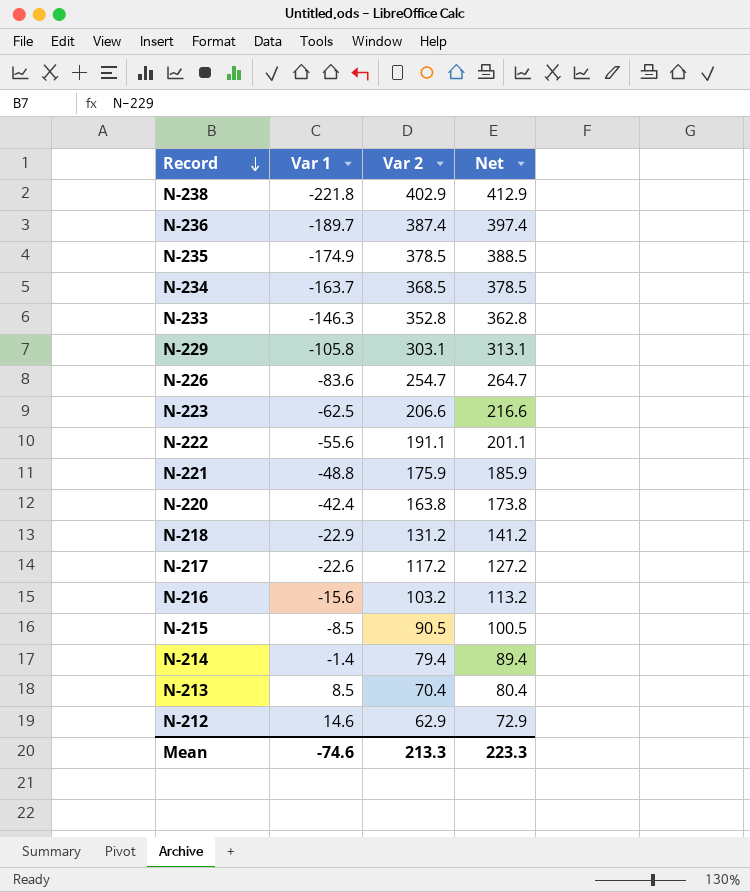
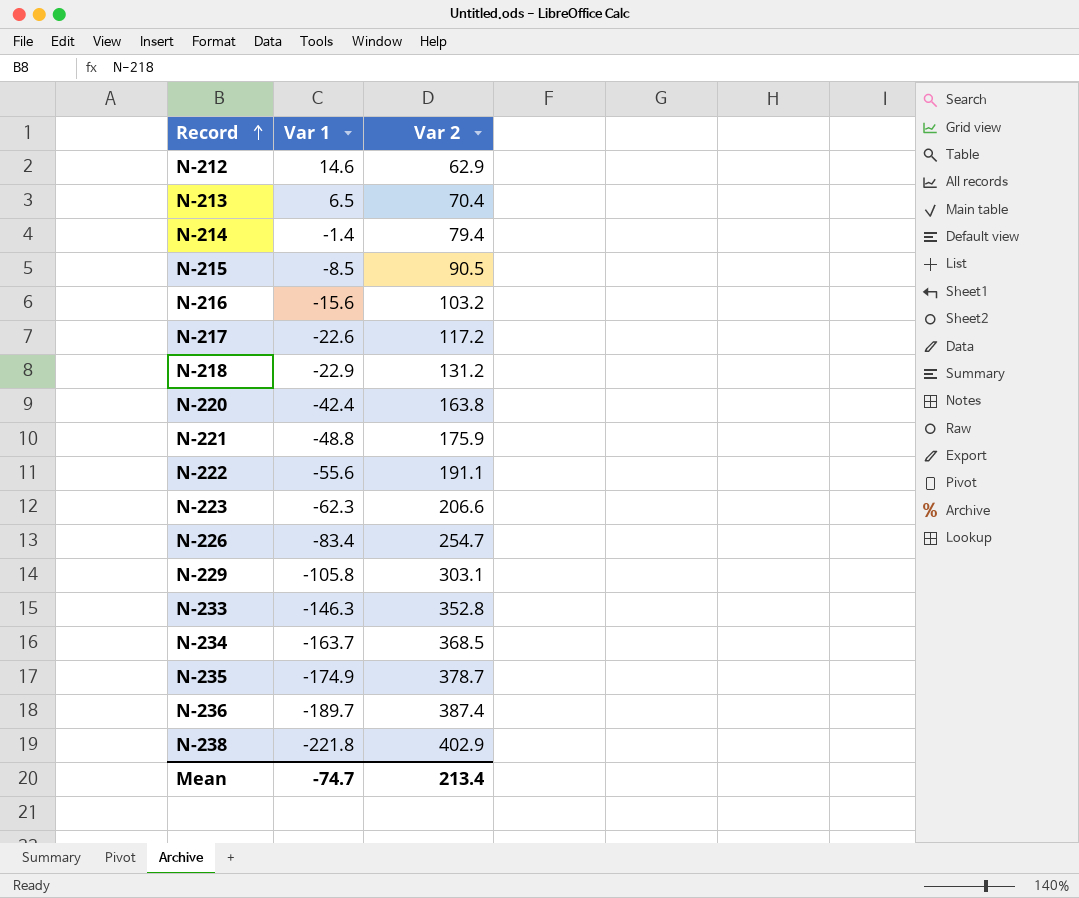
row order: Record descending -> Record ascending
column Net | formula: [Var 2] + 10 -> none
N-213 | Var 1: 8.5 -> 6.5
N-223 | Var 1: -62.5 -> -62.3
N-226 | Var 1: -83.6 -> -83.4
N-235 | Var 2: 378.5 -> 378.7
Mean | Var 1: -74.6 -> -74.7
Mean | Var 2: 213.3 -> 213.4

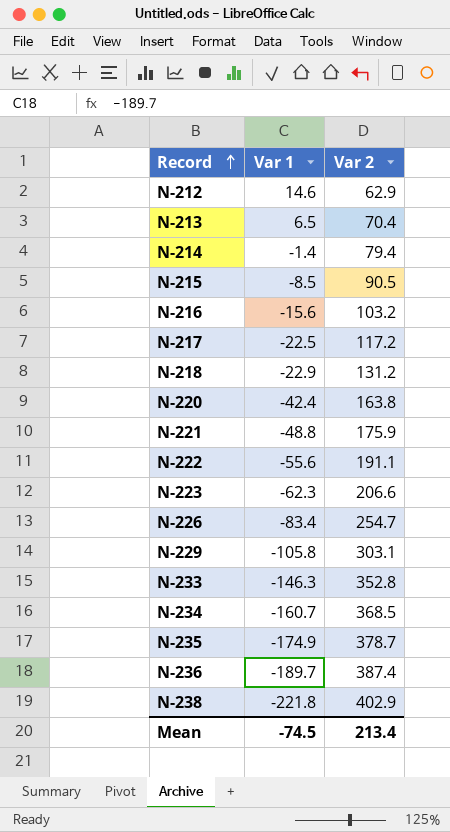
N-217 | Var 1: -22.6 -> -22.5
N-234 | Var 1: -163.7 -> -160.7
Mean | Var 1: -74.7 -> -74.5

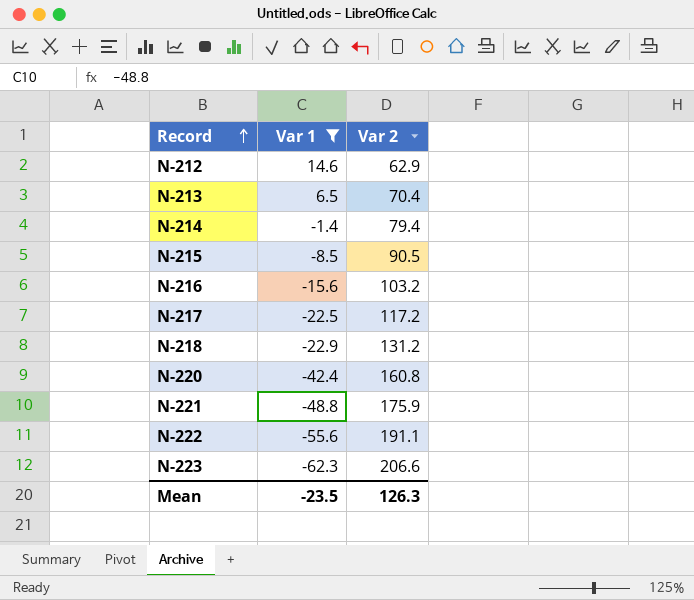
filter: none -> Var 1 >= -62.3
N-220 | Var 2: 163.8 -> 160.8
Mean | Var 1: -74.5 -> -23.5
Mean | Var 2: 213.4 -> 126.3

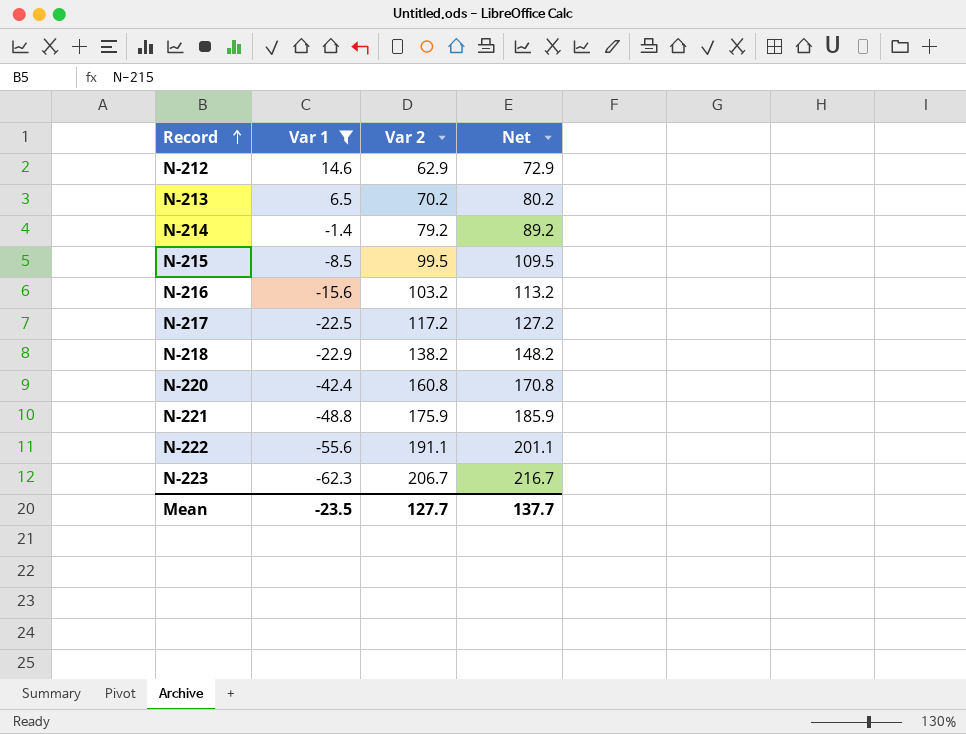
column Net | formula: none -> [Var 2] + 10
N-213 | Var 2: 70.4 -> 70.2
N-214 | Var 2: 79.4 -> 79.2
N-215 | Var 2: 90.5 -> 99.5
N-218 | Var 2: 131.2 -> 138.2
N-223 | Var 2: 206.6 -> 206.7
Mean | Var 2: 126.3 -> 127.7

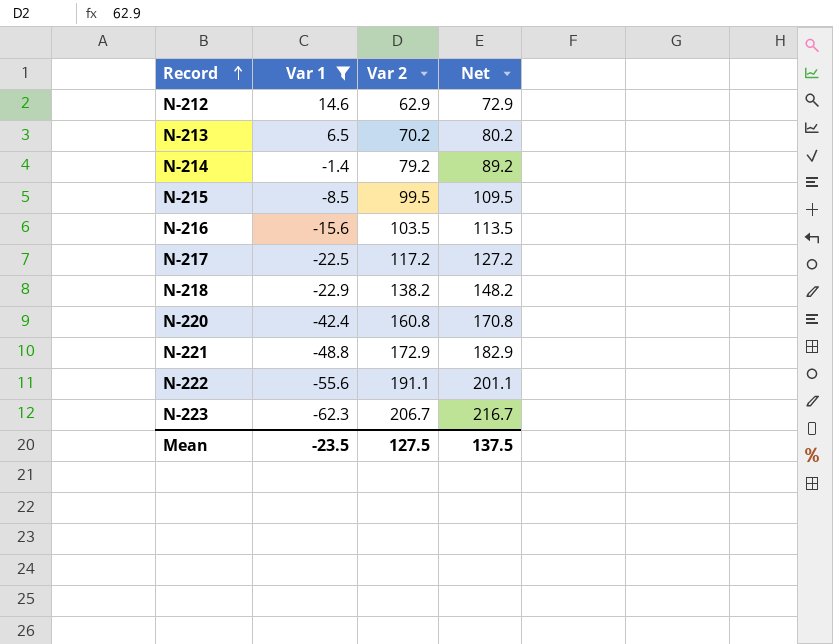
N-216 | Var 2: 103.2 -> 103.5
N-216 | Net: 113.2 -> 113.5
N-221 | Var 2: 175.9 -> 172.9
N-221 | Net: 185.9 -> 182.9
Mean | Var 2: 127.7 -> 127.5
Mean | Net: 137.7 -> 137.5

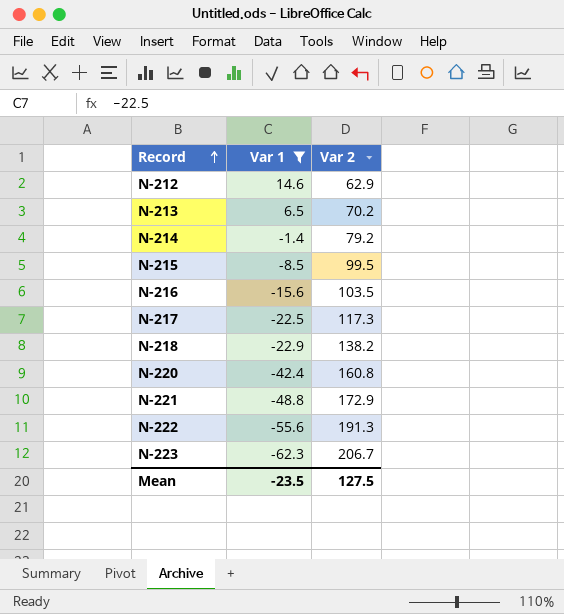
column Net | formula: [Var 2] + 10 -> none
N-217 | Var 2: 117.2 -> 117.3
N-222 | Var 2: 191.1 -> 191.3

